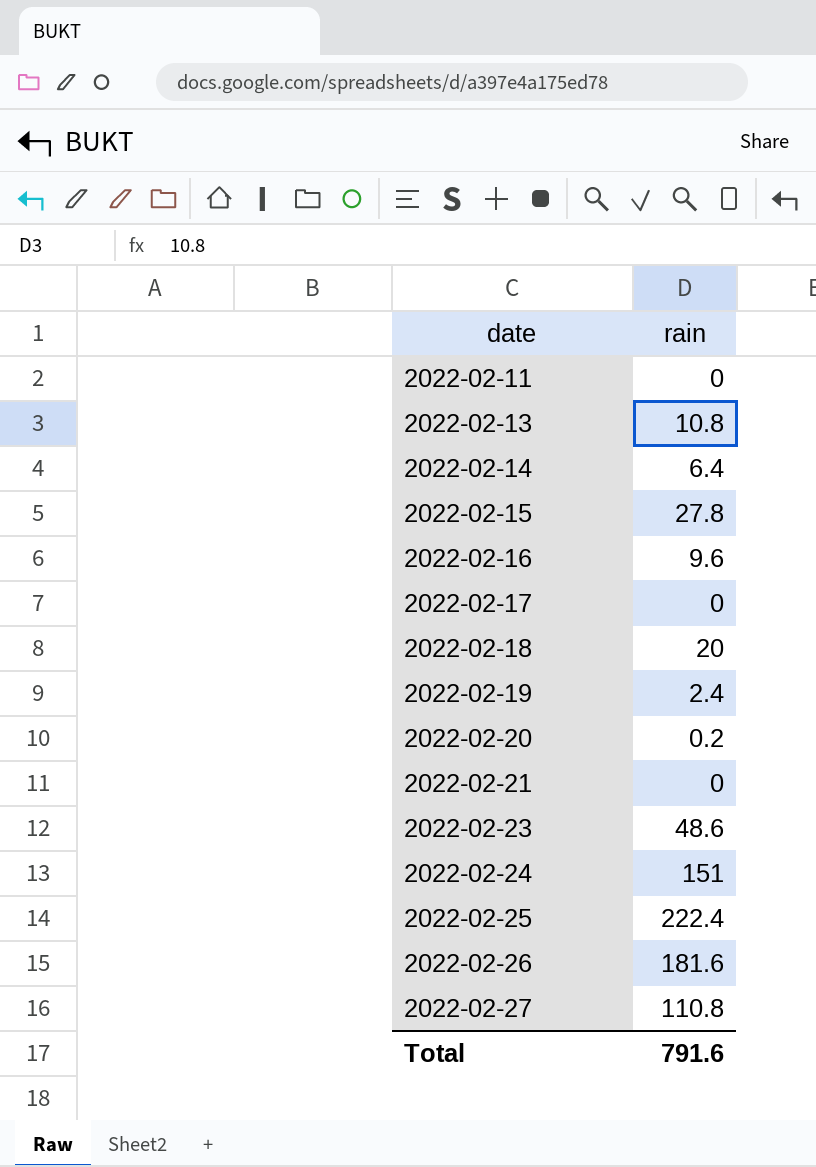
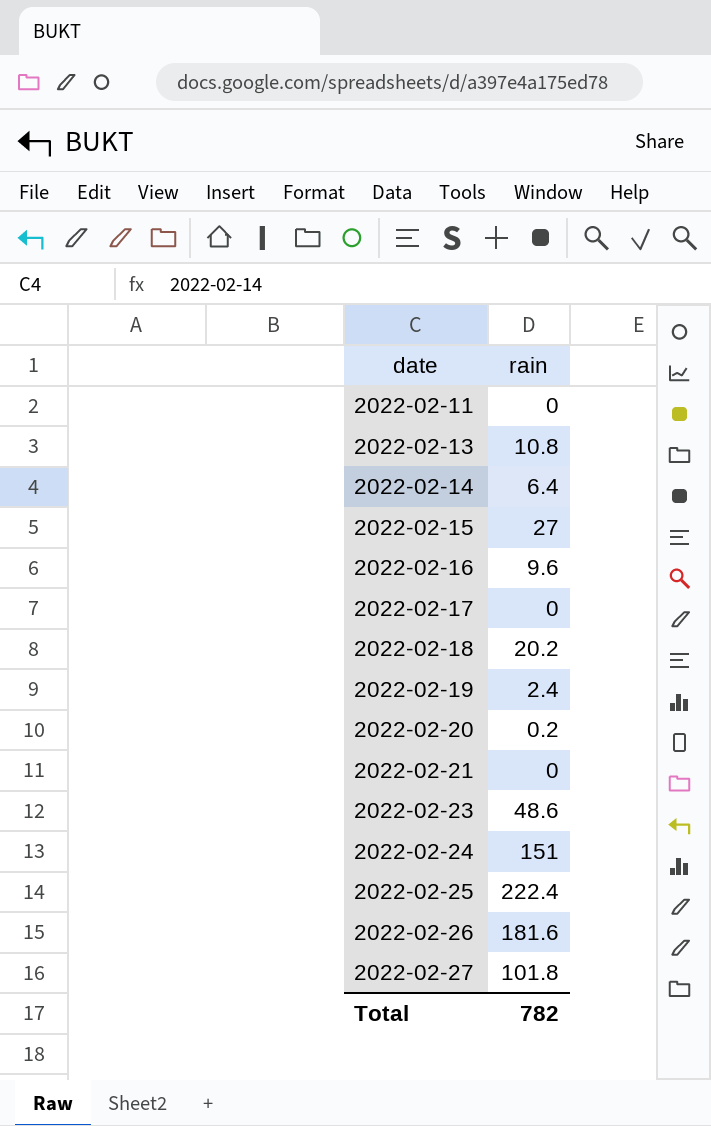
2022-02-15 | rain: 27.8 -> 27
2022-02-18 | rain: 20 -> 20.2
2022-02-27 | rain: 110.8 -> 101.8
Total | rain: 791.6 -> 782

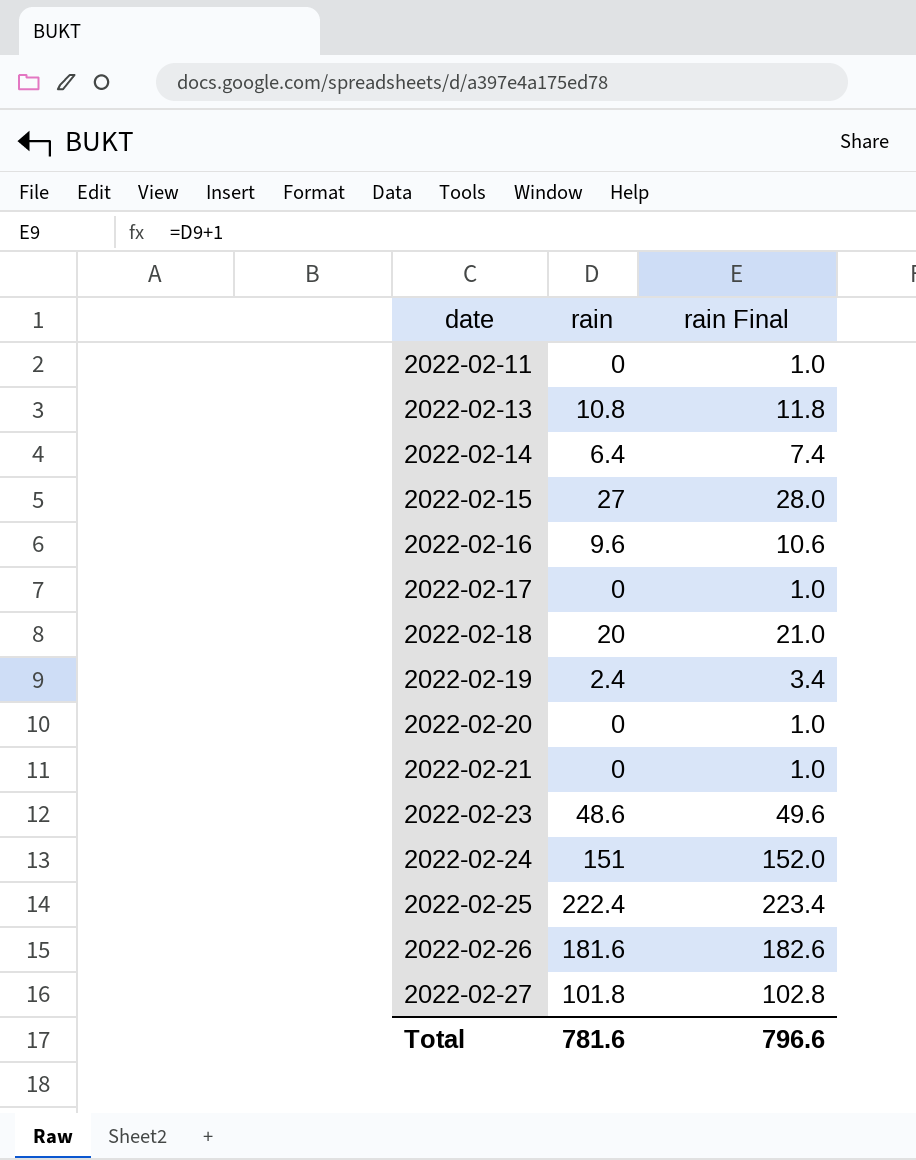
column rain Final | formula: none -> [rain] + 1
2022-02-18 | rain: 20.2 -> 20
2022-02-20 | rain: 0.2 -> 0
Total | rain: 782 -> 781.6

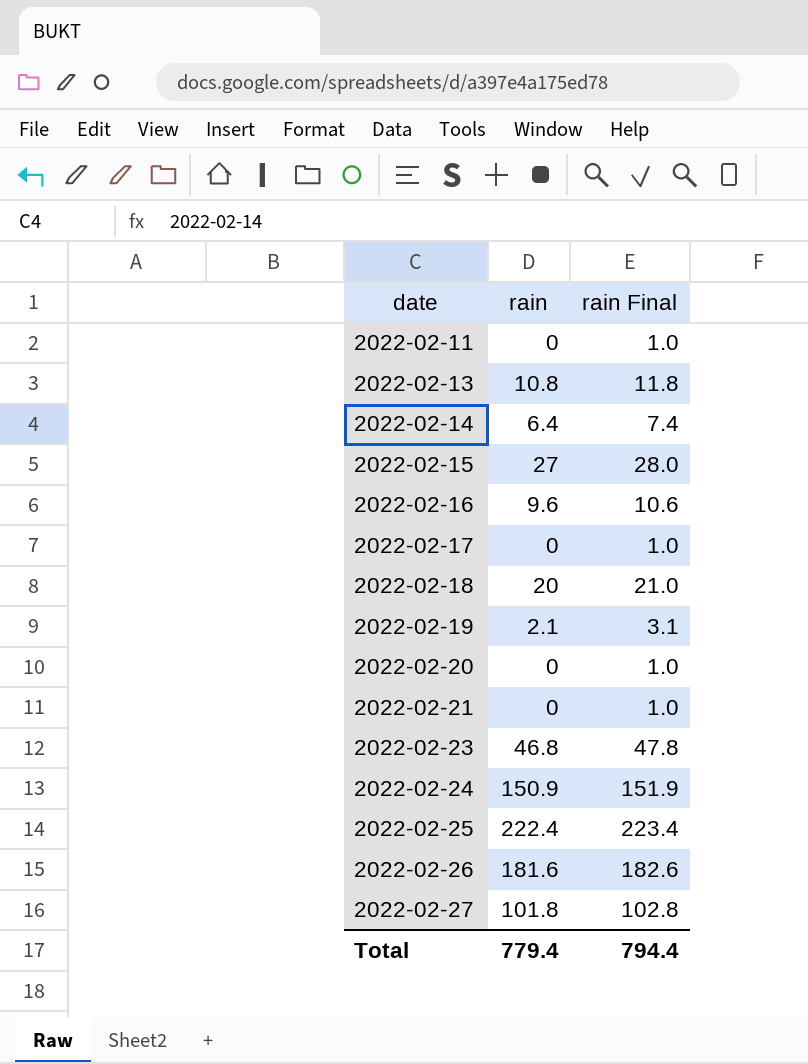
2022-02-19 | rain: 2.4 -> 2.1
2022-02-19 | rain Final: 3.4 -> 3.1
2022-02-23 | rain: 48.6 -> 46.8
2022-02-23 | rain Final: 49.6 -> 47.8
2022-02-24 | rain: 151 -> 150.9
2022-02-24 | rain Final: 152.0 -> 151.9
Total | rain: 781.6 -> 779.4
Total | rain Final: 796.6 -> 794.4

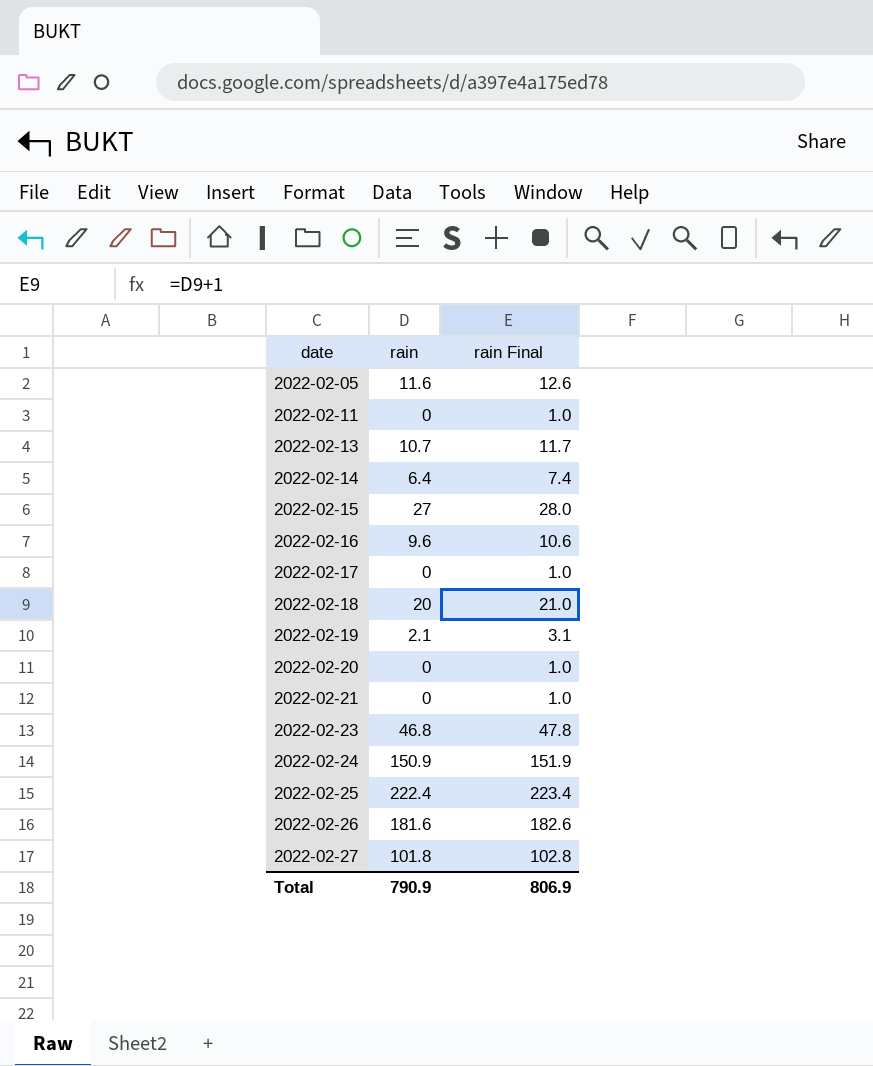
row 2022-02-05: none -> 11.6 | 12.6
2022-02-13 | rain: 10.8 -> 10.7
2022-02-13 | rain Final: 11.8 -> 11.7
Total | rain: 779.4 -> 790.9
Total | rain Final: 794.4 -> 806.9

